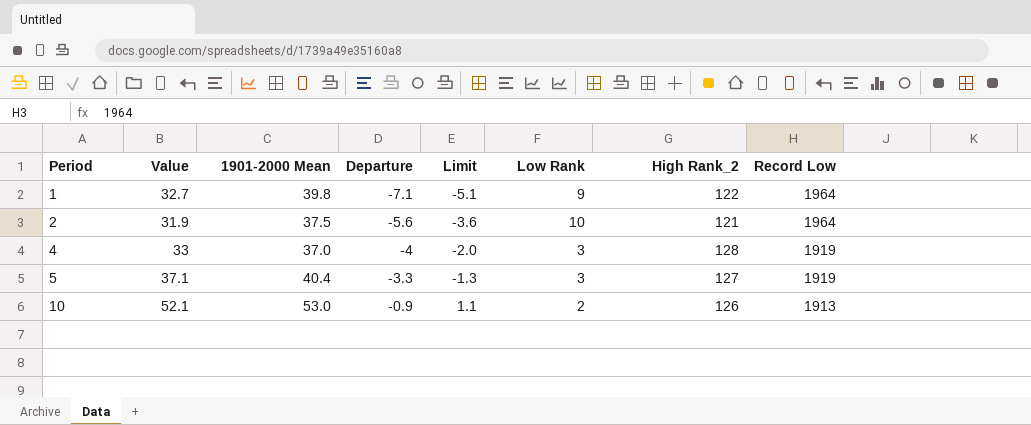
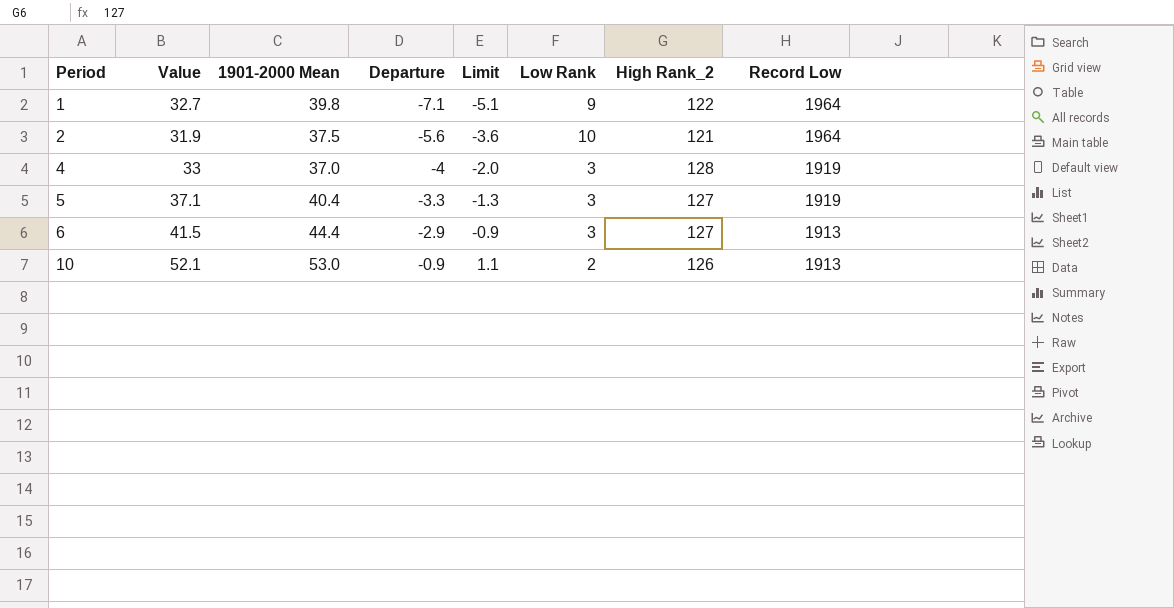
row 6: none -> 41.5 | 44.4 | -2.9 | -0.9 | 3 | 127 | 1913

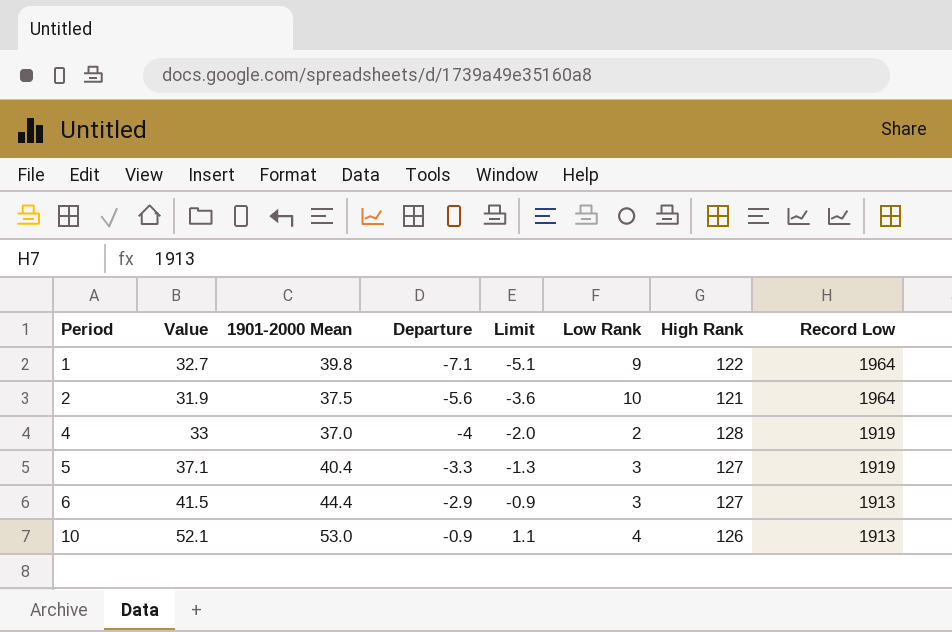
column name: High Rank_2 -> High Rank
4 | Low Rank: 3 -> 2
10 | Low Rank: 2 -> 4

